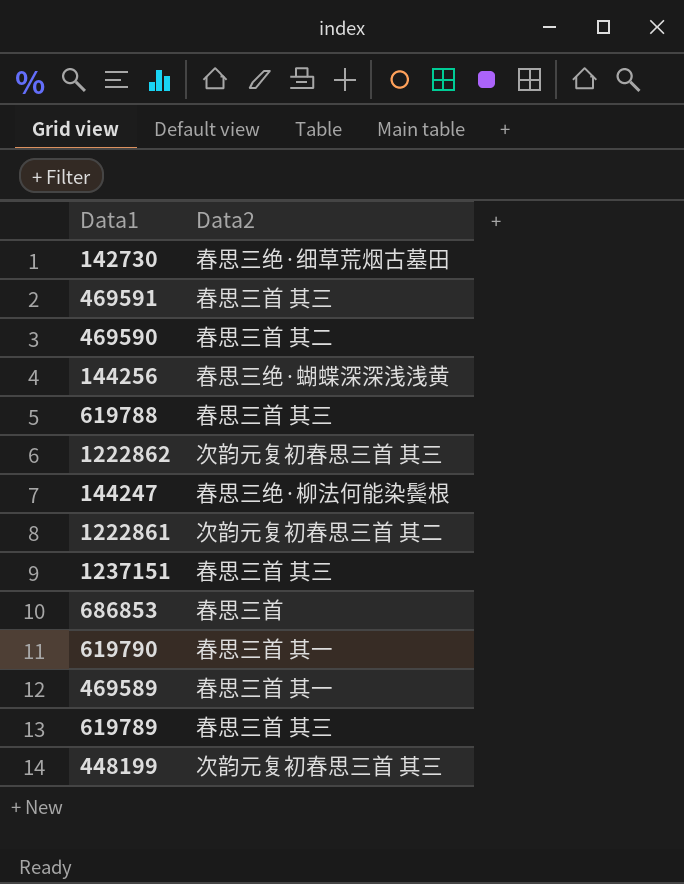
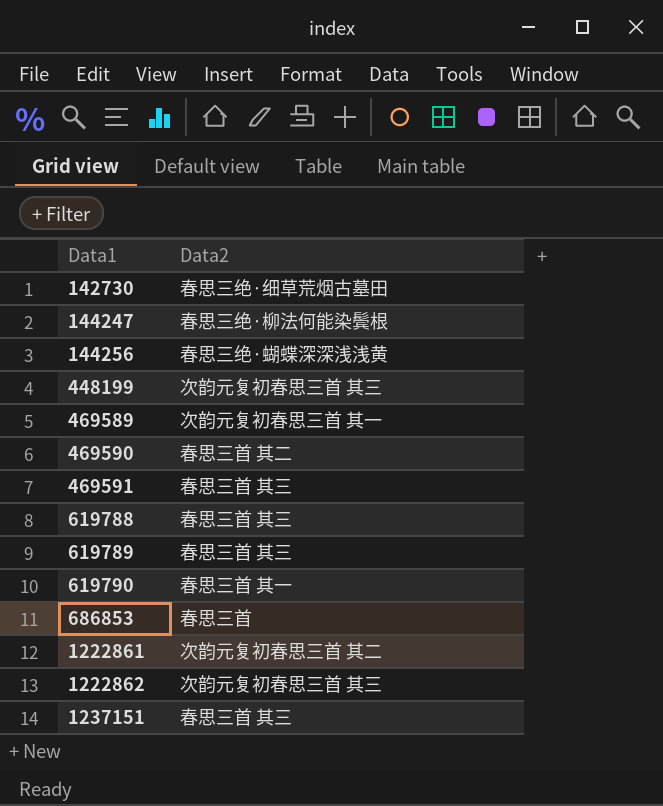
row order: none -> Data1 ascending
469589 | Data2: 春思三首 其一 -> 次韵元复初春思三首 其一

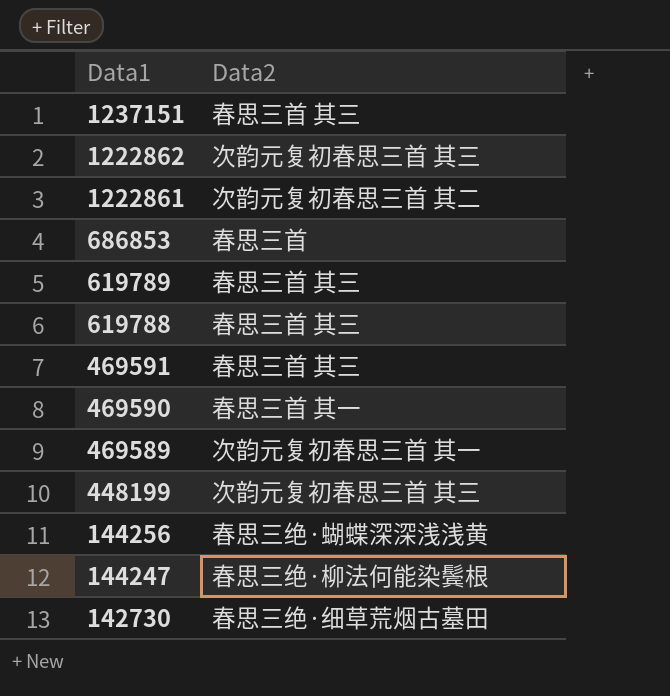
row order: Data1 ascending -> Data1 descending
row 619790: 春思三首 其一 -> none
469590 | Data2: 春思三首 其二 -> 春思三首 其一

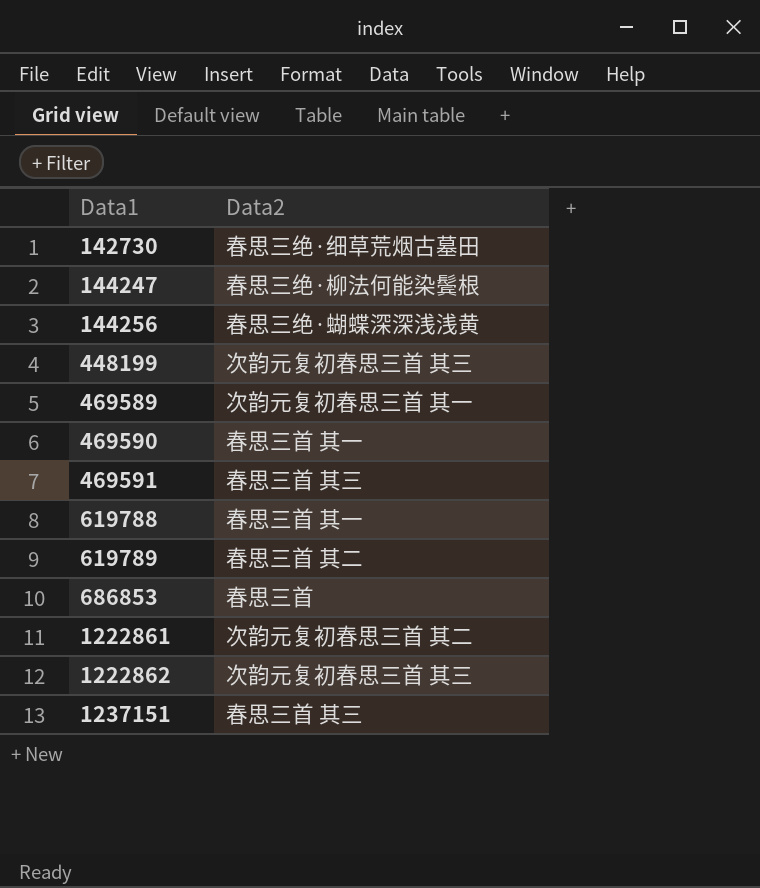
row order: Data1 descending -> Data1 ascending
619788 | Data2: 春思三首 其三 -> 春思三首 其一
619789 | Data2: 春思三首 其三 -> 春思三首 其二

